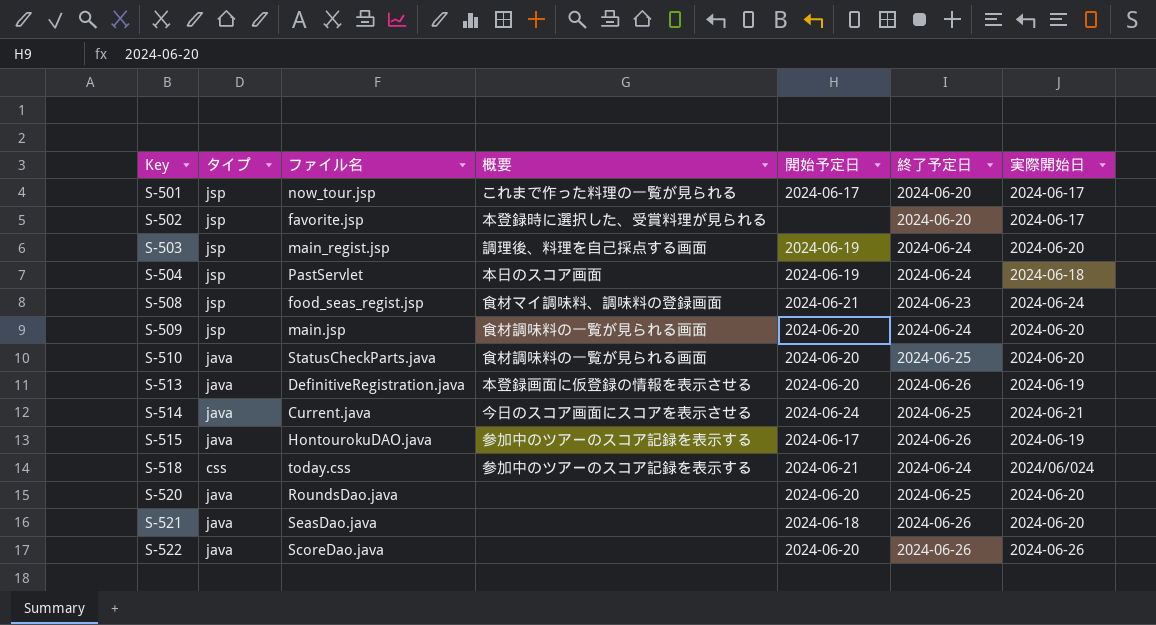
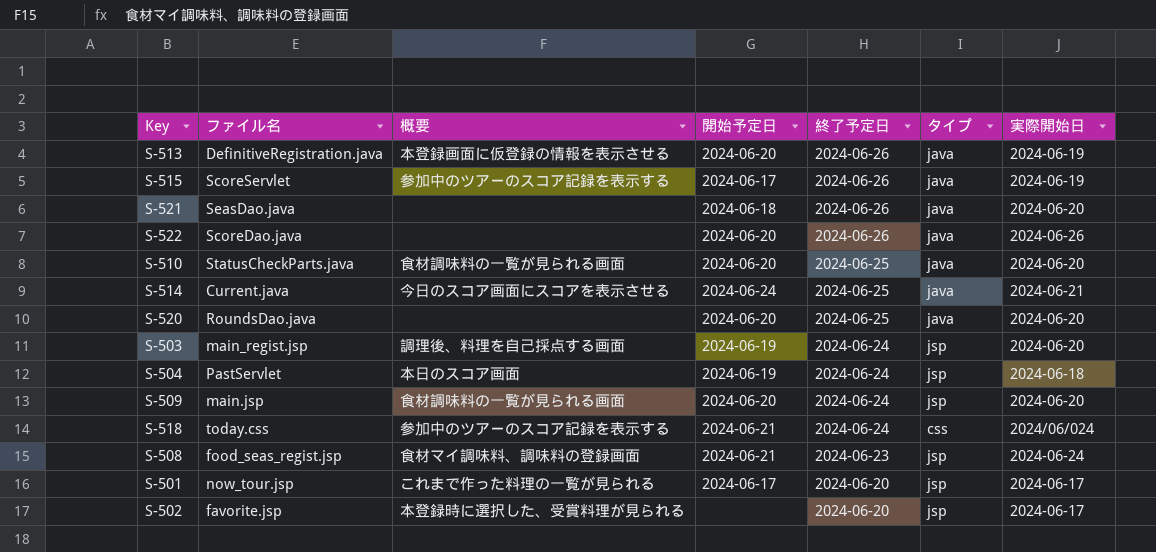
row order: Key ascending -> 終了予定日 descending
column タイプ | position: 2 -> 6
S-515 | ファイル名: HontourokuDAO.java -> ScoreServlet

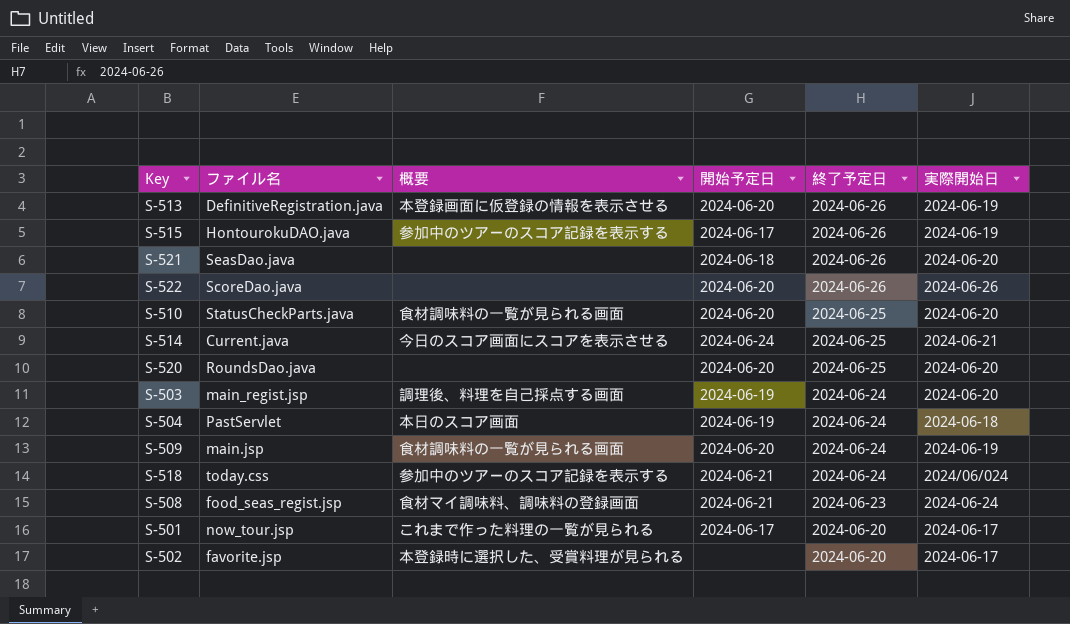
column タイプ | position: 6 -> none
S-515 | ファイル名: ScoreServlet -> HontourokuDAO.java
S-509 | 実際開始日: 2024-06-20 -> 2024-06-19

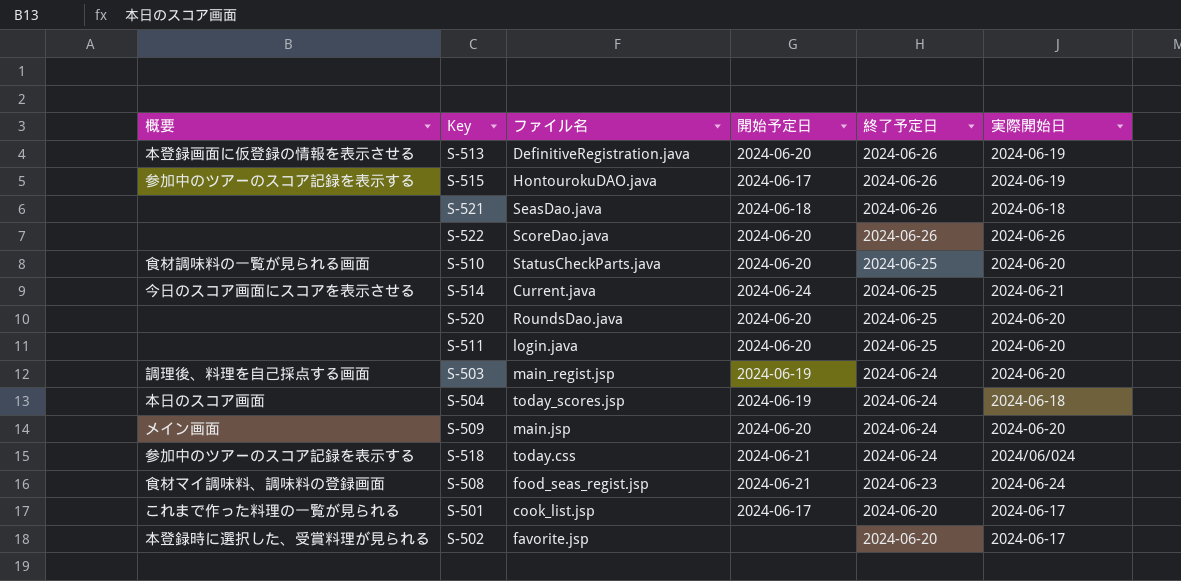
column 概要 | position: 3 -> 1
S-521 | 実際開始日: 2024-06-20 -> 2024-06-18
row S-511: none -> none | login.java | 2024-06-20 | 2024-06-25 | 2024-06-20
S-504 | ファイル名: PastServlet -> today_scores.jsp
S-509 | 概要: 食材調味料の一覧が見られる画面 -> メイン画面
S-509 | 実際開始日: 2024-06-19 -> 2024-06-20
S-501 | ファイル名: now_tour.jsp -> cook_list.jsp

